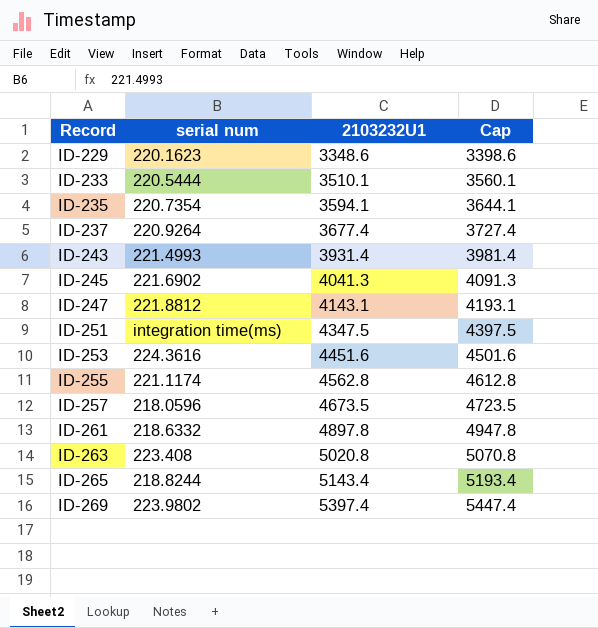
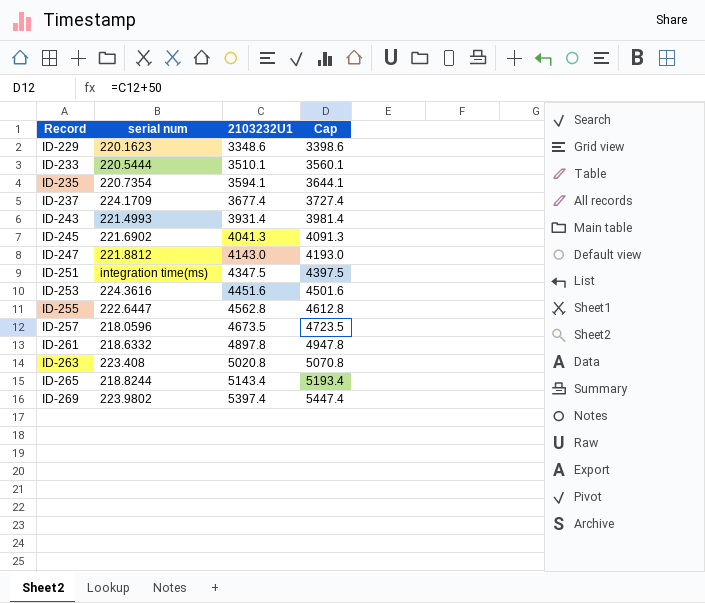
ID-237 | serial num: 220.9264 -> 224.1709
ID-247 | 2103232U1: 4143.1 -> 4143.0
ID-247 | Cap: 4193.1 -> 4193.0
ID-255 | serial num: 221.1174 -> 222.6447

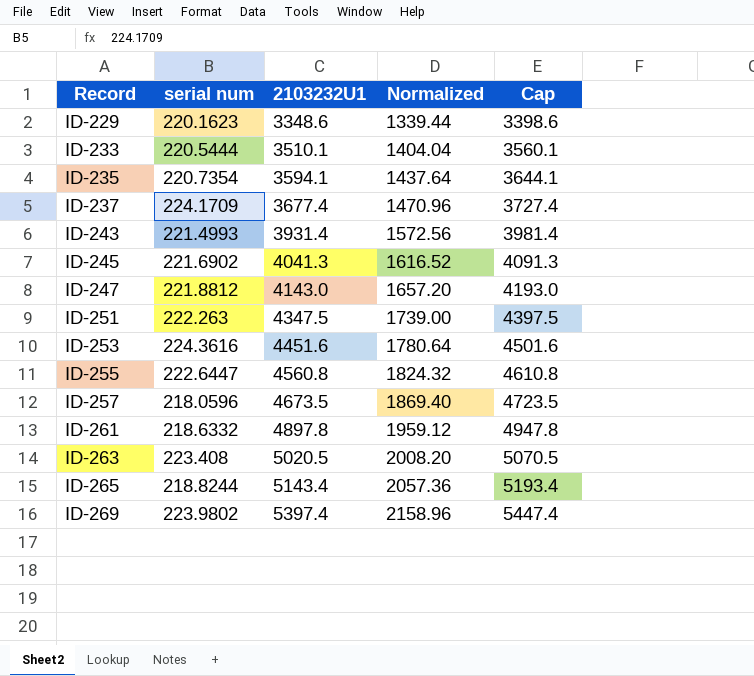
column Normalized | formula: none -> [2103232U1] * 0.4
ID-251 | serial num: integration time(ms) -> 222.263
ID-255 | 2103232U1: 4562.8 -> 4560.8
ID-255 | Cap: 4612.8 -> 4610.8
ID-263 | 2103232U1: 5020.8 -> 5020.5
ID-263 | Cap: 5070.8 -> 5070.5

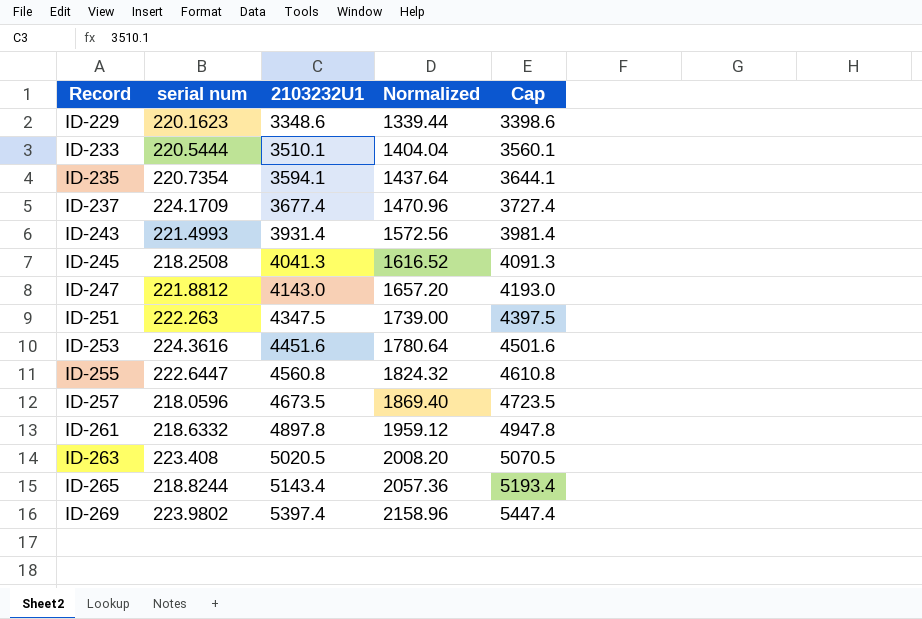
ID-245 | serial num: 221.6902 -> 218.2508

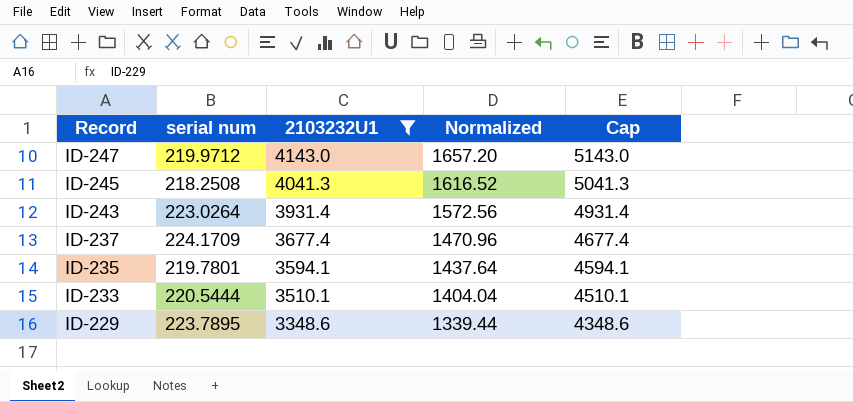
filter: none -> 2103232U1 <= 4143.0
row order: Record ascending -> Record descending
column Cap | formula: [2103232U1] + 50 -> [2103232U1] + 1000
ID-247 | serial num: 221.8812 -> 219.9712
ID-243 | serial num: 221.4993 -> 223.0264
ID-235 | serial num: 220.7354 -> 219.7801
ID-229 | serial num: 220.1623 -> 223.7895

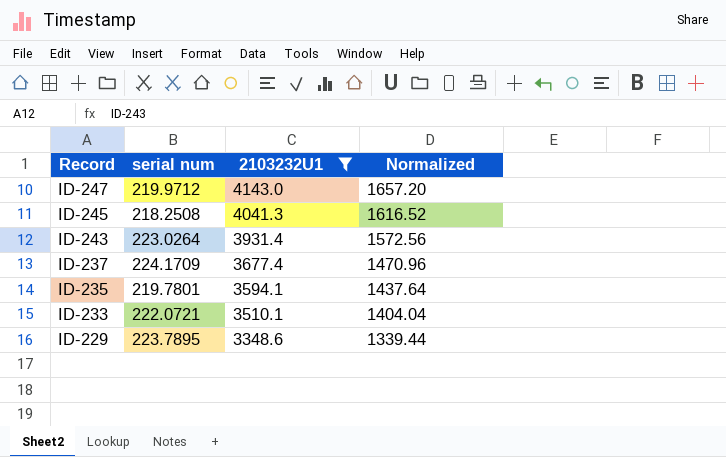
column Cap | formula: [2103232U1] + 1000 -> none
ID-233 | serial num: 220.5444 -> 222.0721

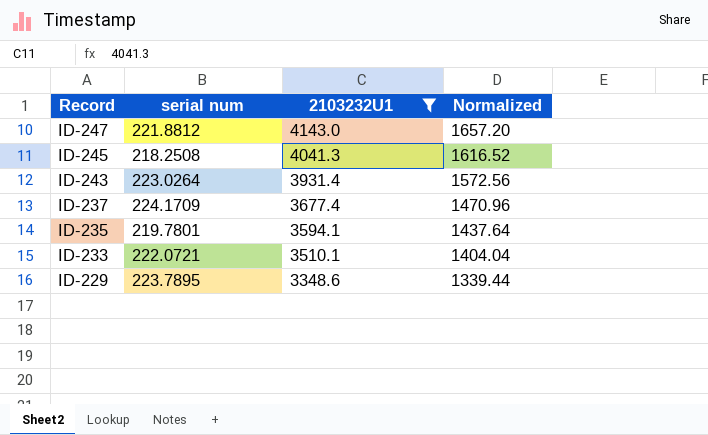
ID-247 | serial num: 219.9712 -> 221.8812

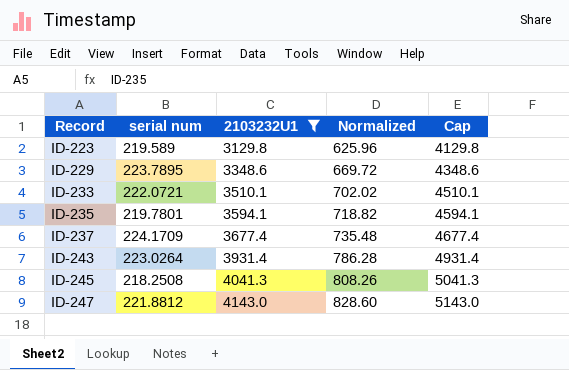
row order: Record descending -> Record ascending
column Normalized | formula: [2103232U1] * 0.4 -> [2103232U1] * 0.2
column Cap | formula: none -> [2103232U1] + 1000
row ID-223: none -> 219.589 | 3129.8 | 625.96 | 4129.8

